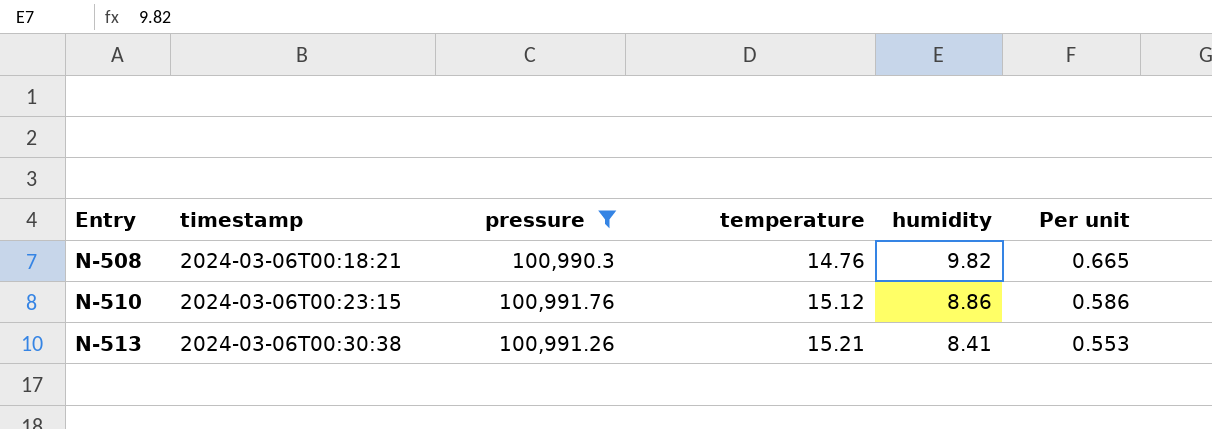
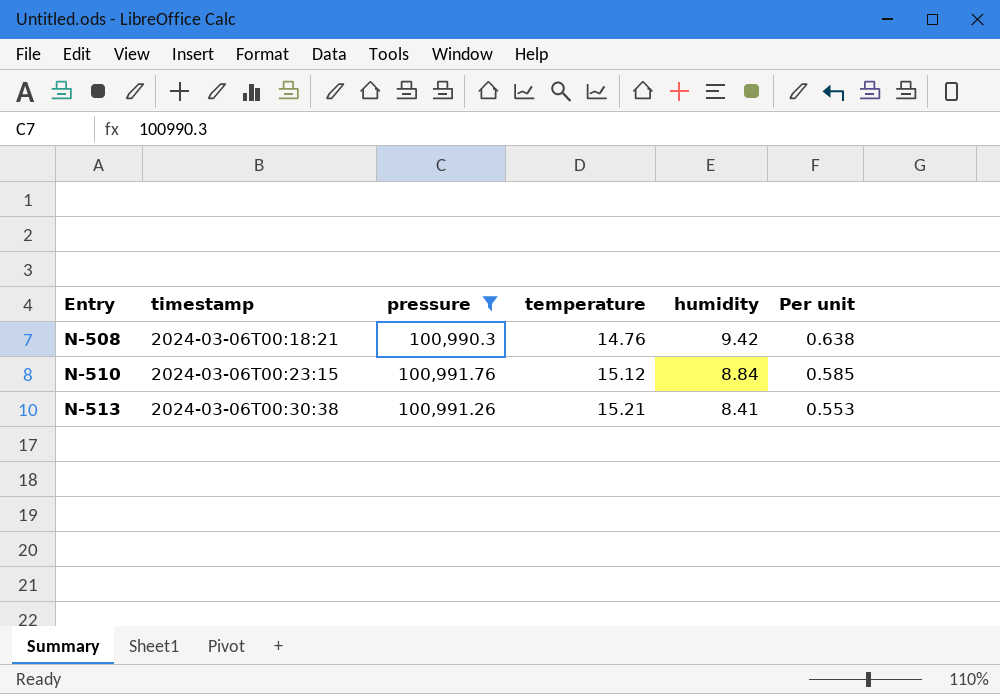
N-508 | humidity: 9.82 -> 9.42
N-508 | Per unit: 0.665 -> 0.638
N-510 | humidity: 8.86 -> 8.84
N-510 | Per unit: 0.586 -> 0.585

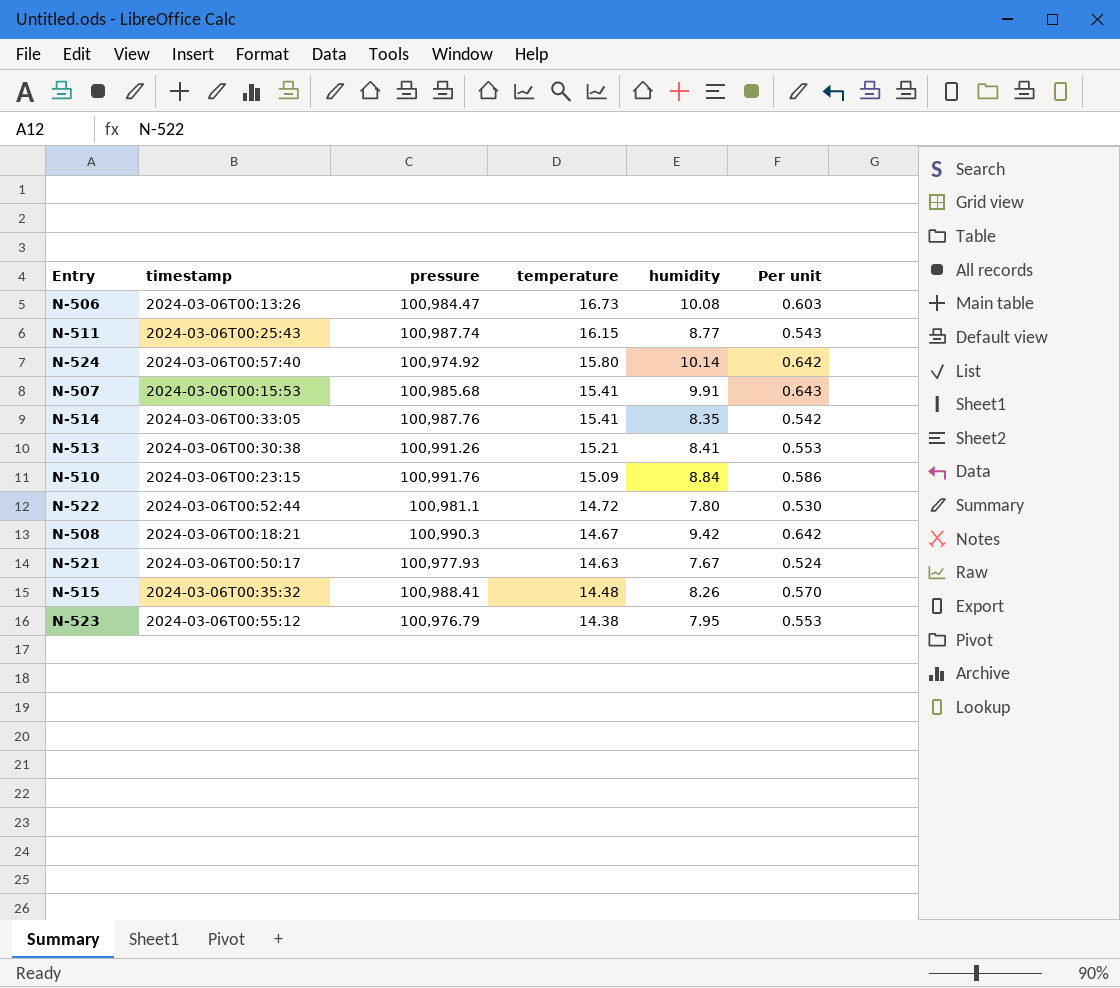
filter: pressure >= 100,990.3 -> none
row order: Entry ascending -> temperature descending
N-510 | temperature: 15.12 -> 15.09
N-510 | Per unit: 0.585 -> 0.586
N-508 | temperature: 14.76 -> 14.67
N-508 | Per unit: 0.638 -> 0.642

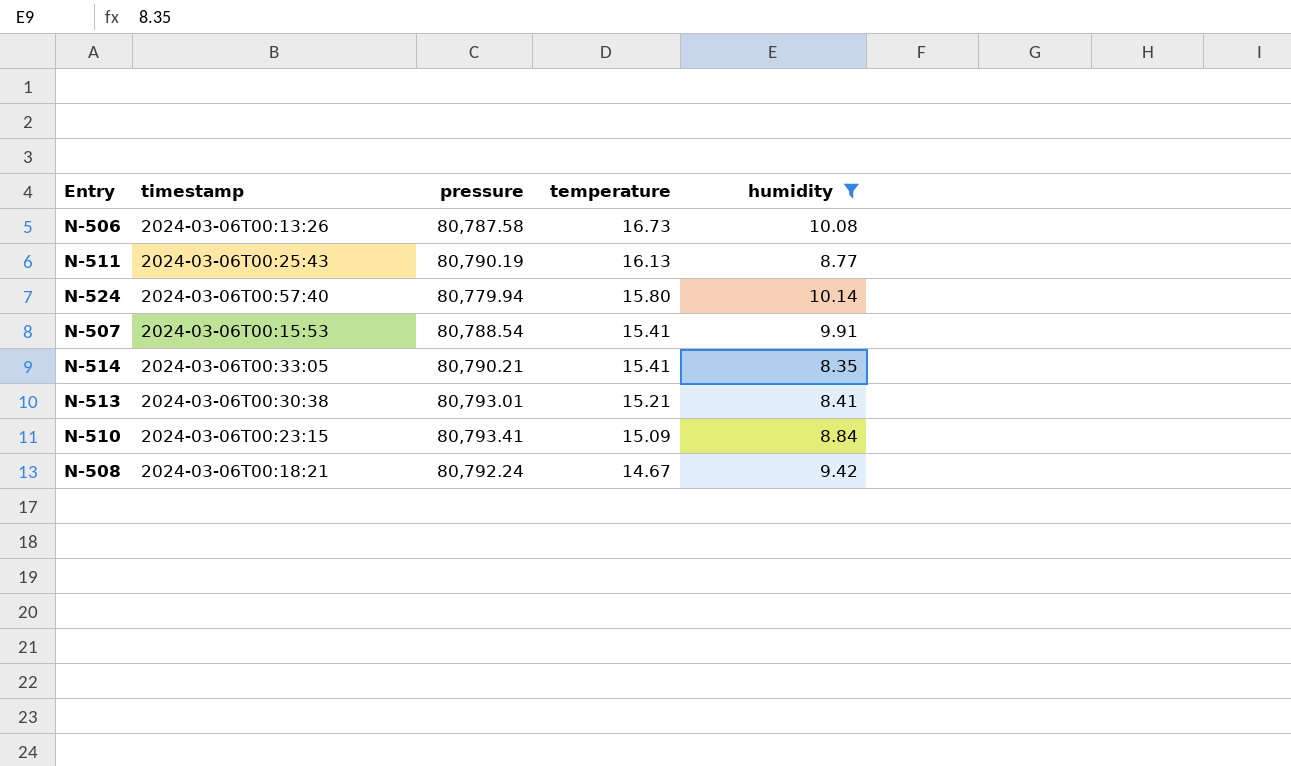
filter: none -> humidity >= 8.35
column Per unit | formula: [humidity] / [temperature] -> none
N-506 | pressure: 100,984.47 -> 80,787.58
N-511 | pressure: 100,987.74 -> 80,790.19
N-511 | temperature: 16.15 -> 16.13
N-524 | pressure: 100,974.92 -> 80,779.94
N-507 | pressure: 100,985.68 -> 80,788.54
N-514 | pressure: 100,987.76 -> 80,790.21
N-513 | pressure: 100,991.26 -> 80,793.01
N-510 | pressure: 100,991.76 -> 80,793.41
N-508 | pressure: 100,990.3 -> 80,792.24

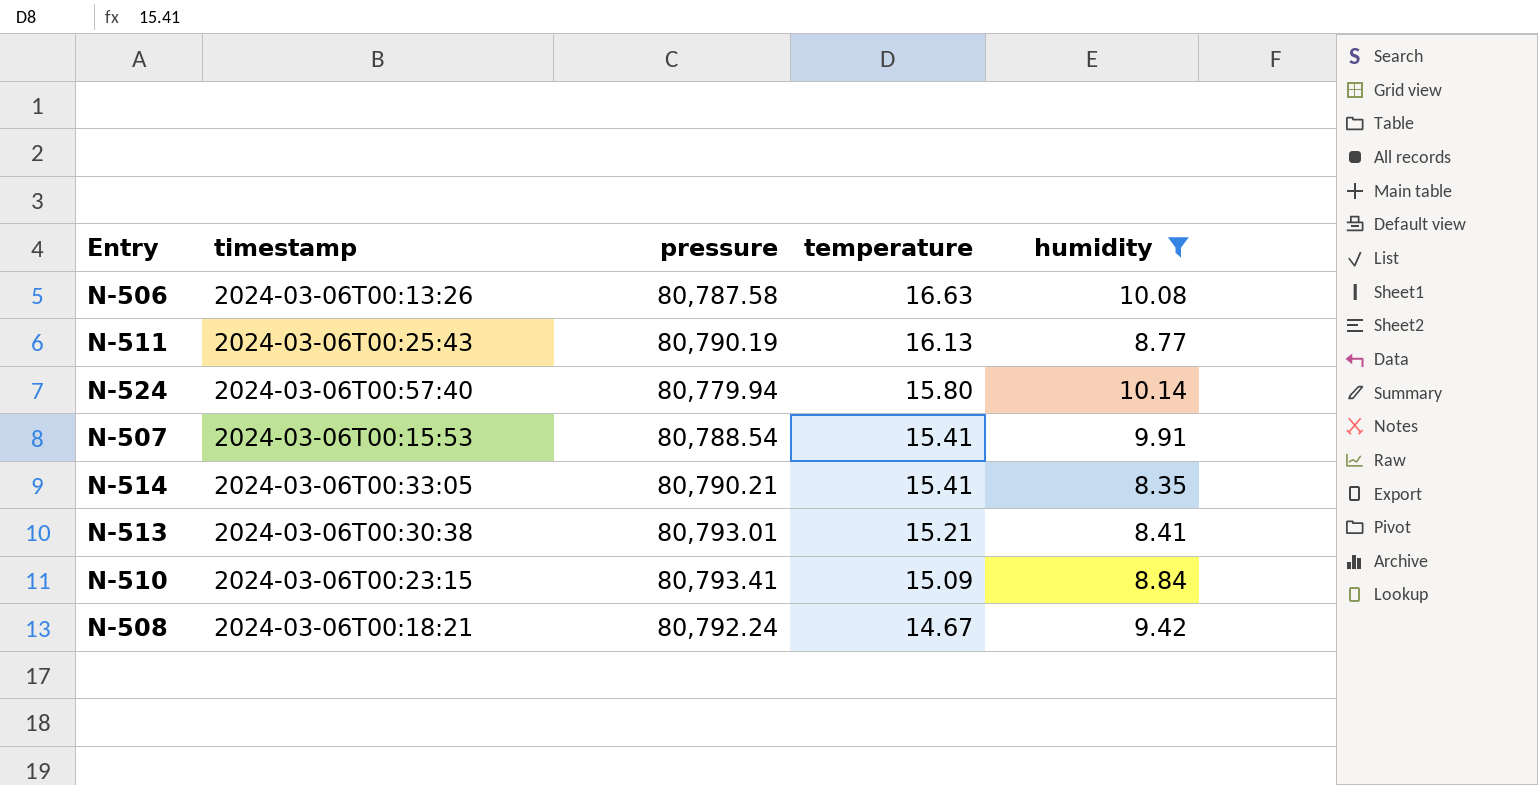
N-506 | temperature: 16.73 -> 16.63

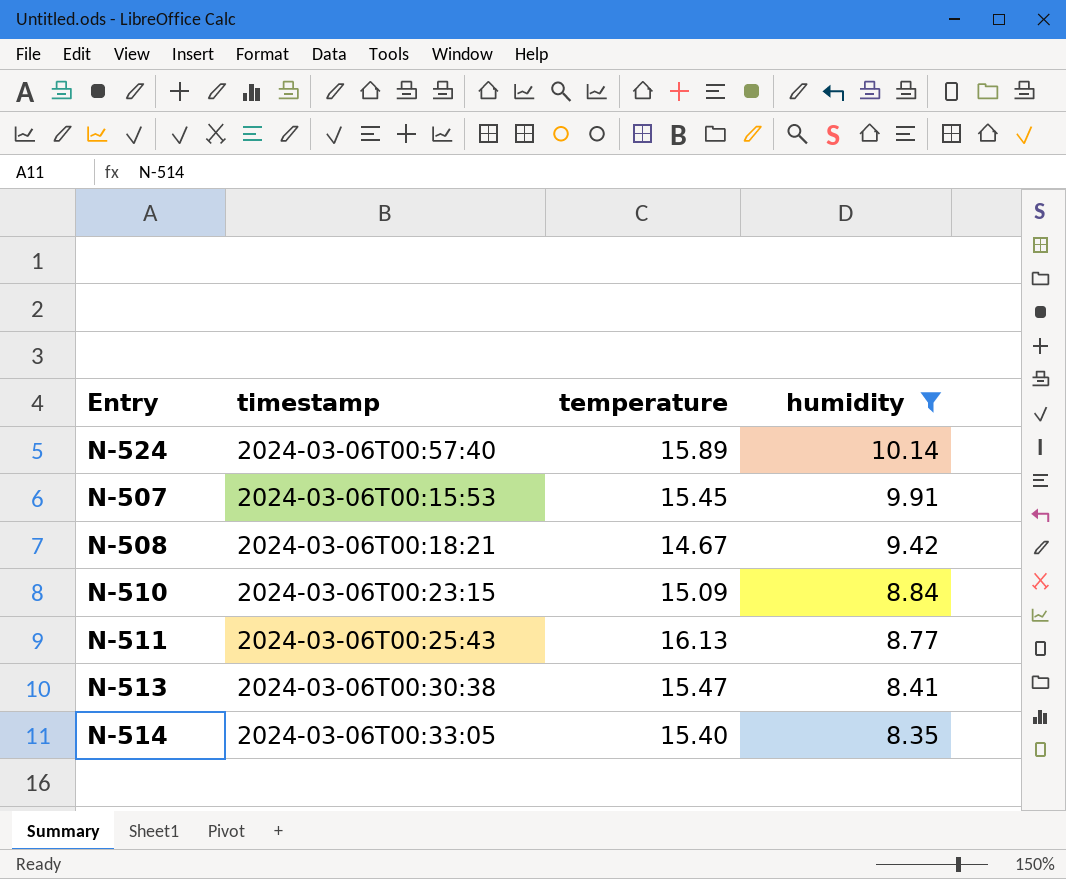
row order: temperature descending -> humidity descending
column pressure | position: 3 -> none
row N-506: 2024-03-06T00:13:26 | 80,787.58 | 16.63 | 10.08 -> none
N-524 | temperature: 15.80 -> 15.89
N-507 | temperature: 15.41 -> 15.45
N-513 | temperature: 15.21 -> 15.47
N-514 | temperature: 15.41 -> 15.40

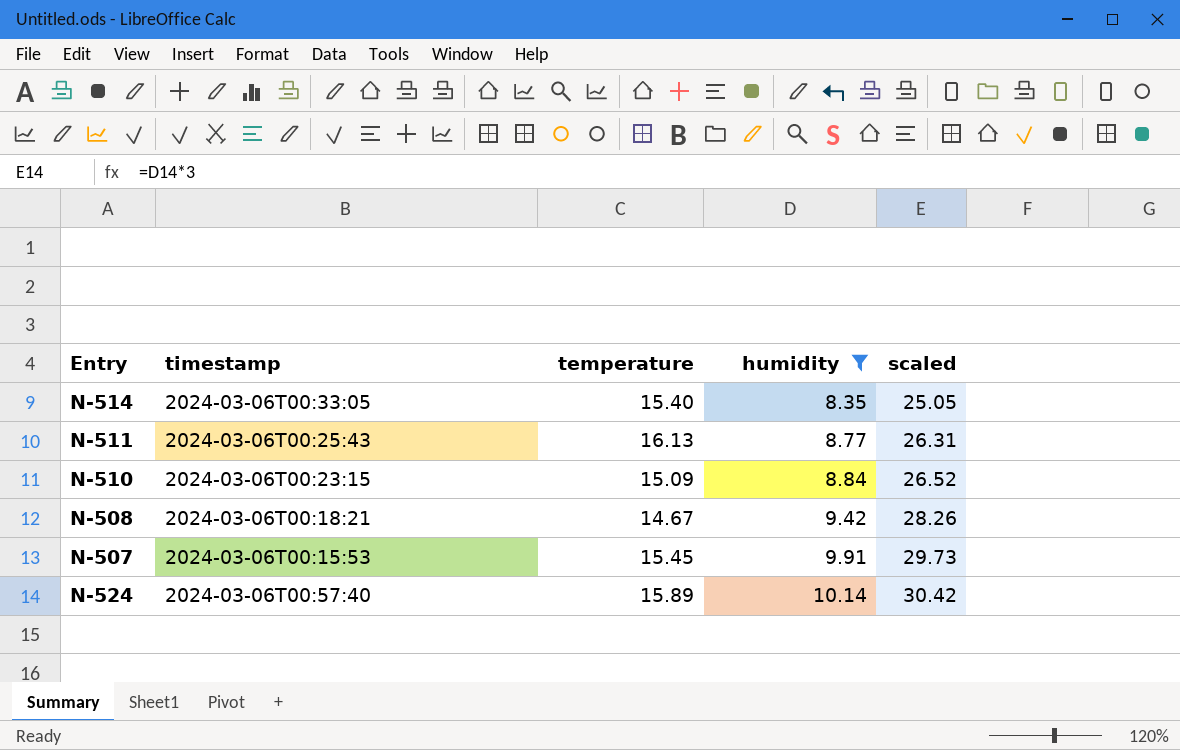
row order: humidity descending -> humidity ascending
column scaled | formula: none -> [humidity] * 3
row N-513: 2024-03-06T00:30:38 | 15.47 | 8.41 -> none

